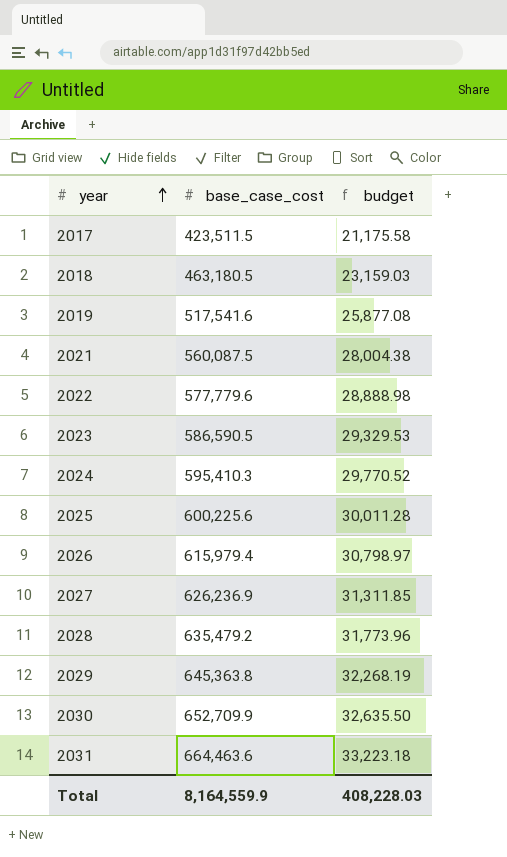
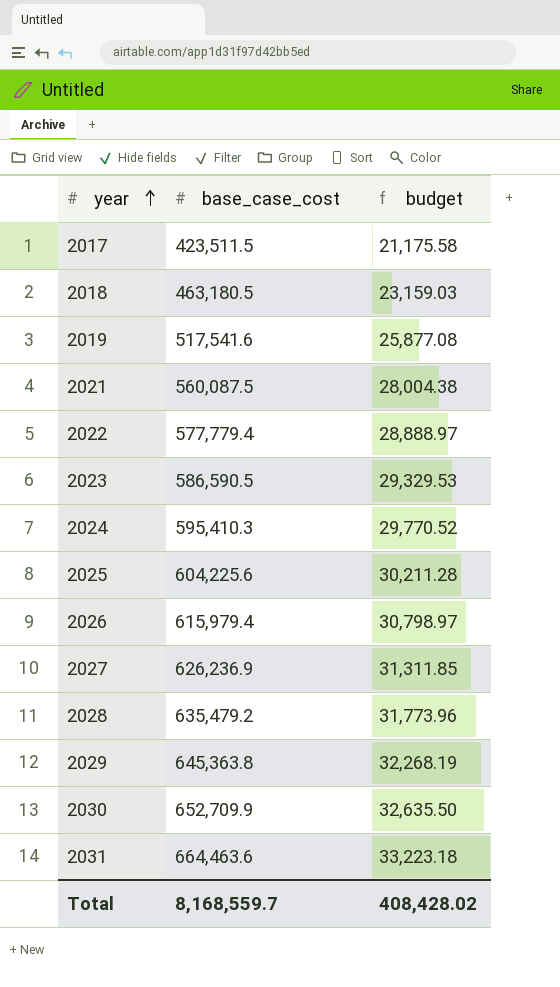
2022 | base_case_cost: 577,779.6 -> 577,779.4
2022 | budget: 28,888.98 -> 28,888.97
2025 | base_case_cost: 600,225.6 -> 604,225.6
2025 | budget: 30,011.28 -> 30,211.28
Total | base_case_cost: 8,164,559.9 -> 8,168,559.7
Total | budget: 408,228.03 -> 408,428.02

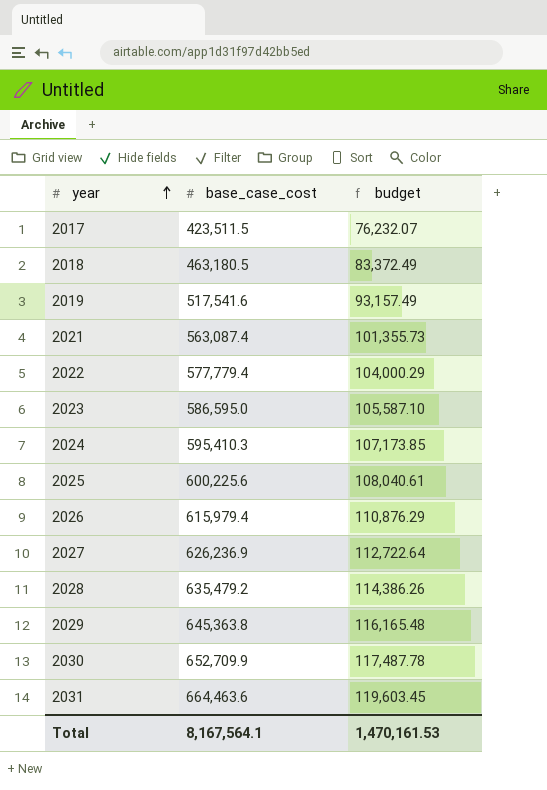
column budget | formula: [base_case_cost] * 0.05 -> [base_case_cost] * 0.18
2021 | base_case_cost: 560,087.5 -> 563,087.4
2023 | base_case_cost: 586,590.5 -> 586,595.0
2025 | base_case_cost: 604,225.6 -> 600,225.6
Total | base_case_cost: 8,168,559.7 -> 8,167,564.1
Total | budget: 408,428.02 -> 1,470,161.53

